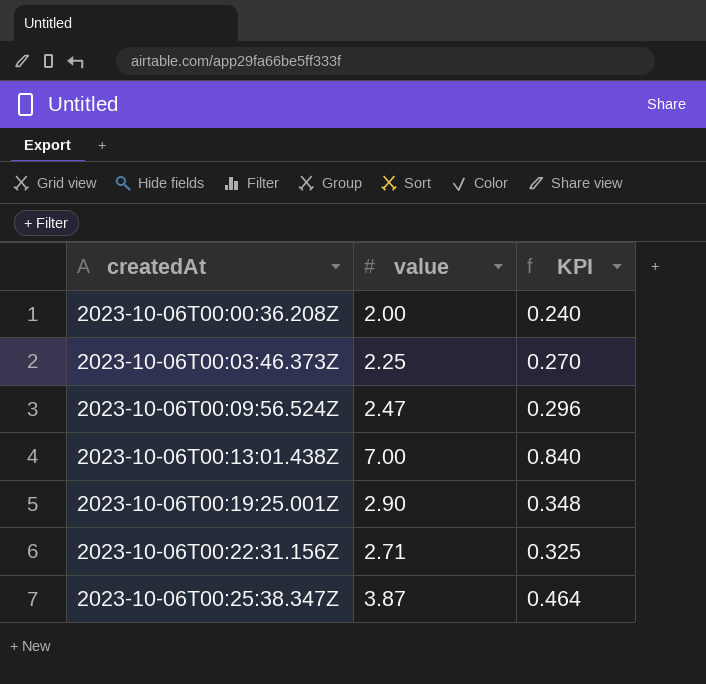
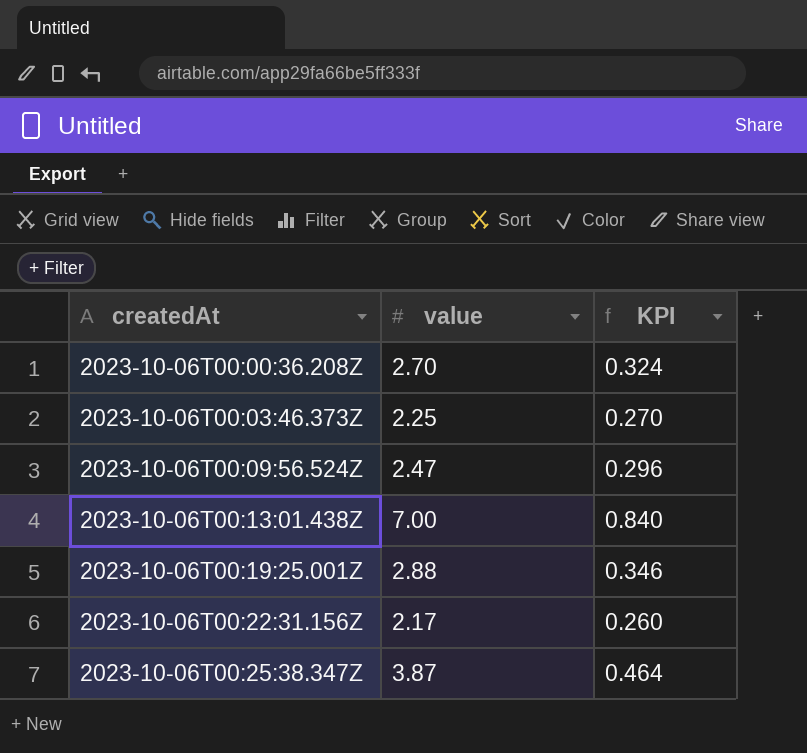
2023-10-06T00:00:36.208Z | value: 2.00 -> 2.70
2023-10-06T00:00:36.208Z | KPI: 0.240 -> 0.324
2023-10-06T00:19:25.001Z | value: 2.90 -> 2.88
2023-10-06T00:19:25.001Z | KPI: 0.348 -> 0.346
2023-10-06T00:22:31.156Z | value: 2.71 -> 2.17
2023-10-06T00:22:31.156Z | KPI: 0.325 -> 0.260

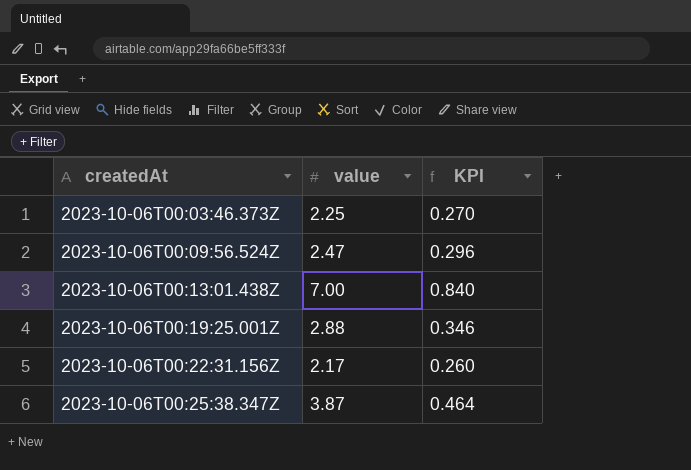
row 2023-10-06T00:00:36.208Z: 2.70 | 0.324 -> none

